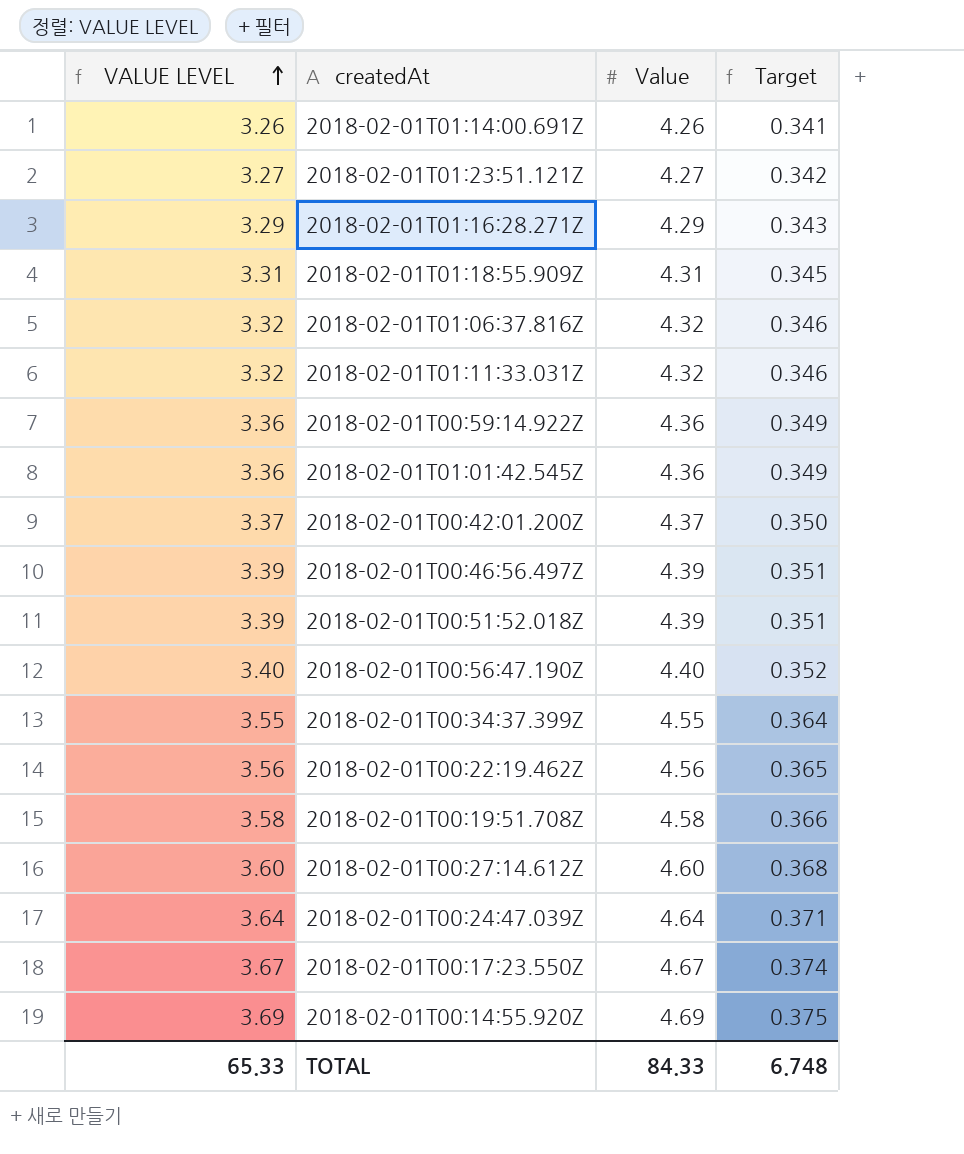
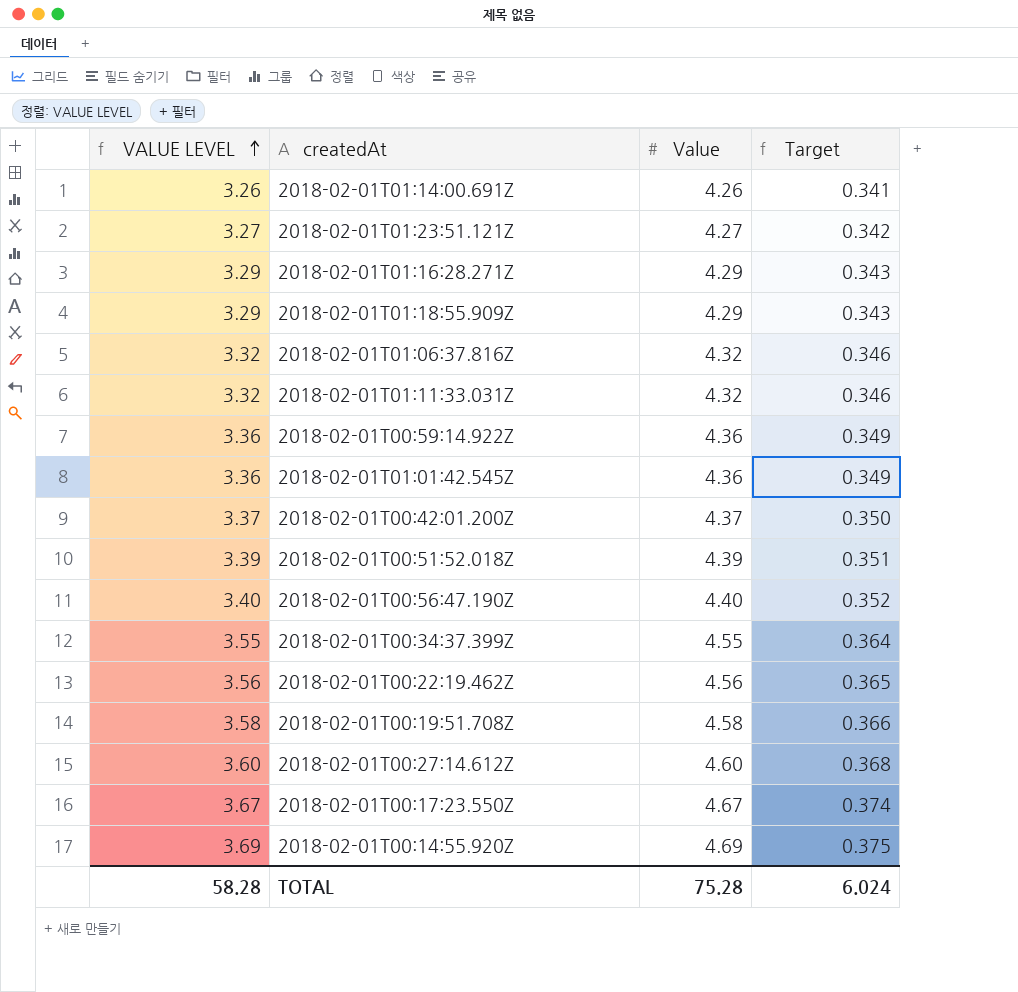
row 2018-02-01T00:46:56.497Z: 3.39 | 4.39 | 0.351 -> none
row 2018-02-01T00:24:47.039Z: 3.64 | 4.64 | 0.371 -> none
2018-02-01T01:18:55.909Z | VALUE LEVEL: 3.31 -> 3.29
2018-02-01T01:18:55.909Z | Value: 4.31 -> 4.29
2018-02-01T01:18:55.909Z | Target: 0.345 -> 0.343
TOTAL | VALUE LEVEL: 65.33 -> 58.28
TOTAL | Value: 84.33 -> 75.28
TOTAL | Target: 6.748 -> 6.024

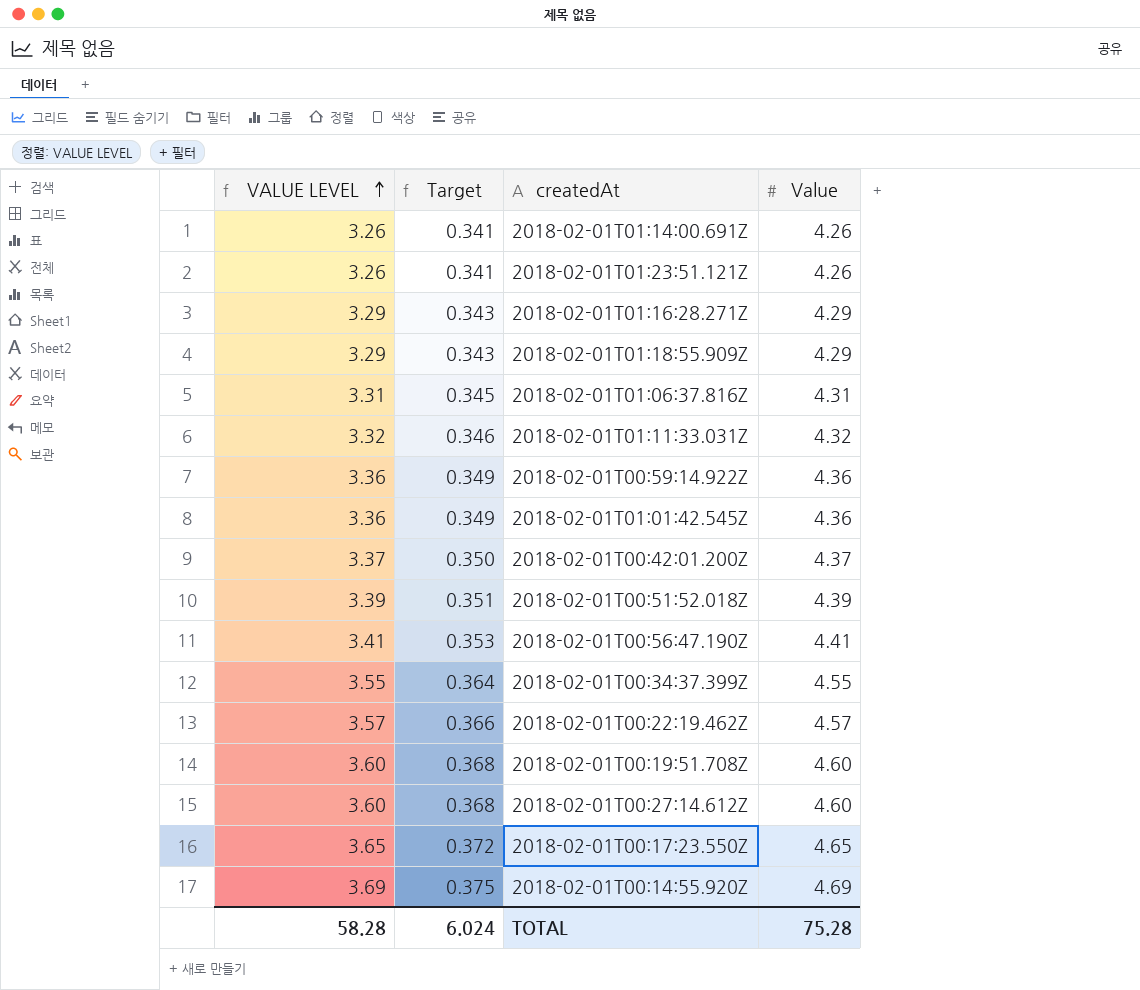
column Target | position: 4 -> 2
2018-02-01T01:23:51.121Z | VALUE LEVEL: 3.27 -> 3.26
2018-02-01T01:23:51.121Z | Target: 0.342 -> 0.341
2018-02-01T01:23:51.121Z | Value: 4.27 -> 4.26
2018-02-01T01:06:37.816Z | VALUE LEVEL: 3.32 -> 3.31
2018-02-01T01:06:37.816Z | Target: 0.346 -> 0.345
2018-02-01T01:06:37.816Z | Value: 4.32 -> 4.31
2018-02-01T00:56:47.190Z | VALUE LEVEL: 3.40 -> 3.41
2018-02-01T00:56:47.190Z | Target: 0.352 -> 0.353
2018-02-01T00:56:47.190Z | Value: 4.40 -> 4.41
2018-02-01T00:22:19.462Z | VALUE LEVEL: 3.56 -> 3.57
2018-02-01T00:22:19.462Z | Target: 0.365 -> 0.366
2018-02-01T00:22:19.462Z | Value: 4.56 -> 4.57
2018-02-01T00:19:51.708Z | VALUE LEVEL: 3.58 -> 3.60
2018-02-01T00:19:51.708Z | Target: 0.366 -> 0.368
2018-02-01T00:19:51.708Z | Value: 4.58 -> 4.60
2018-02-01T00:17:23.550Z | VALUE LEVEL: 3.67 -> 3.65
2018-02-01T00:17:23.550Z | Target: 0.374 -> 0.372
2018-02-01T00:17:23.550Z | Value: 4.67 -> 4.65

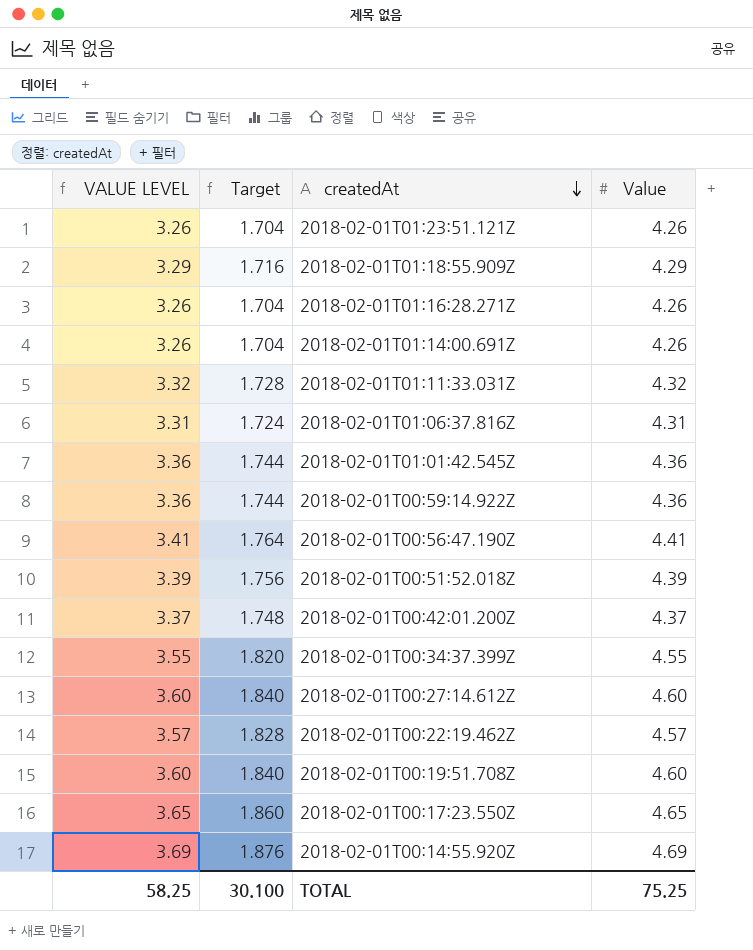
row order: VALUE LEVEL ascending -> createdAt descending
column Target | formula: [Value] * 0.08 -> [Value] * 0.4
2018-02-01T01:16:28.271Z | VALUE LEVEL: 3.29 -> 3.26
2018-02-01T01:16:28.271Z | Value: 4.29 -> 4.26
TOTAL | VALUE LEVEL: 58.28 -> 58.25
TOTAL | Target: 6.024 -> 30.100
TOTAL | Value: 75.28 -> 75.25

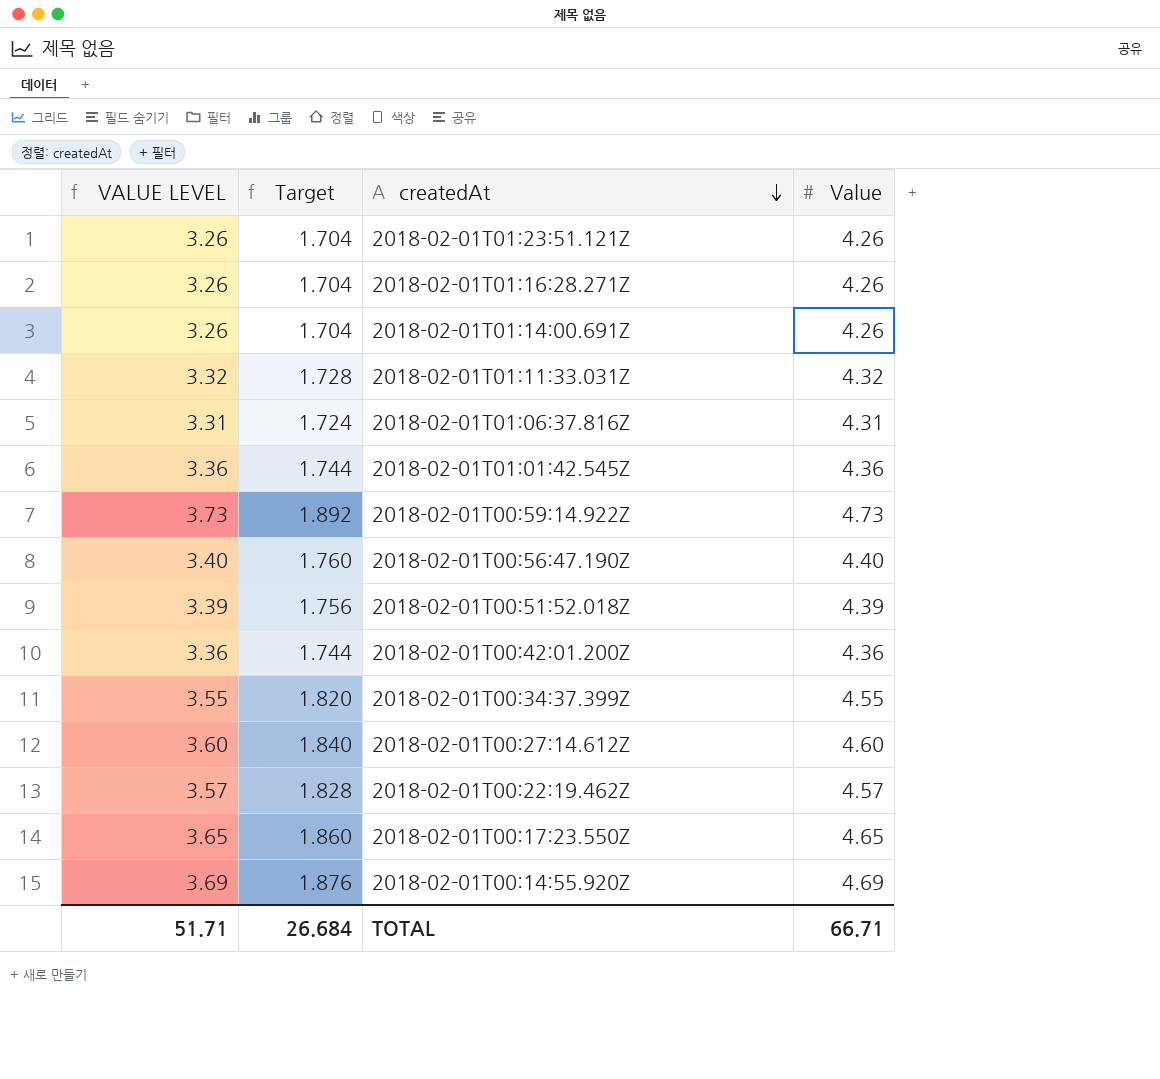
row 2018-02-01T01:18:55.909Z: 3.29 | 1.716 | 4.29 -> none
row 2018-02-01T00:19:51.708Z: 3.60 | 1.840 | 4.60 -> none
2018-02-01T00:59:14.922Z | VALUE LEVEL: 3.36 -> 3.73
2018-02-01T00:59:14.922Z | Target: 1.744 -> 1.892
2018-02-01T00:59:14.922Z | Value: 4.36 -> 4.73
2018-02-01T00:56:47.190Z | VALUE LEVEL: 3.41 -> 3.40
2018-02-01T00:56:47.190Z | Target: 1.764 -> 1.760
2018-02-01T00:56:47.190Z | Value: 4.41 -> 4.40
2018-02-01T00:42:01.200Z | VALUE LEVEL: 3.37 -> 3.36
2018-02-01T00:42:01.200Z | Target: 1.748 -> 1.744
2018-02-01T00:42:01.200Z | Value: 4.37 -> 4.36
TOTAL | VALUE LEVEL: 58.25 -> 51.71
TOTAL | Target: 30.100 -> 26.684
TOTAL | Value: 75.25 -> 66.71

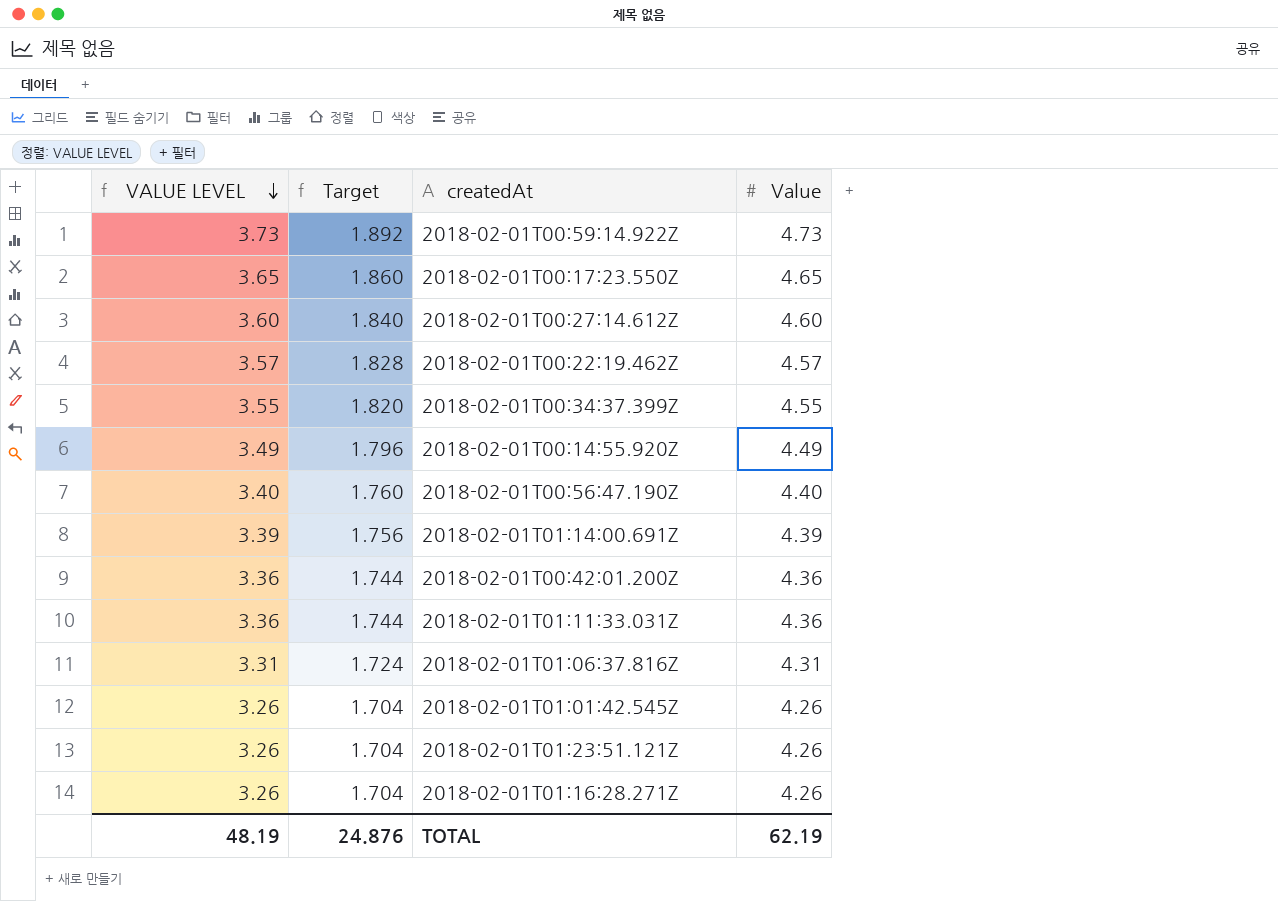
row order: createdAt descending -> VALUE LEVEL descending
row 2018-02-01T00:51:52.018Z: 3.39 | 1.756 | 4.39 -> none
2018-02-01T00:14:55.920Z | VALUE LEVEL: 3.69 -> 3.49
2018-02-01T00:14:55.920Z | Target: 1.876 -> 1.796
2018-02-01T00:14:55.920Z | Value: 4.69 -> 4.49
2018-02-01T01:14:00.691Z | VALUE LEVEL: 3.26 -> 3.39
2018-02-01T01:14:00.691Z | Target: 1.704 -> 1.756
2018-02-01T01:14:00.691Z | Value: 4.26 -> 4.39
2018-02-01T01:11:33.031Z | VALUE LEVEL: 3.32 -> 3.36
2018-02-01T01:11:33.031Z | Target: 1.728 -> 1.744
2018-02-01T01:11:33.031Z | Value: 4.32 -> 4.36
2018-02-01T01:01:42.545Z | VALUE LEVEL: 3.36 -> 3.26
2018-02-01T01:01:42.545Z | Target: 1.744 -> 1.704
2018-02-01T01:01:42.545Z | Value: 4.36 -> 4.26
TOTAL | VALUE LEVEL: 51.71 -> 48.19
TOTAL | Target: 26.684 -> 24.876
TOTAL | Value: 66.71 -> 62.19

